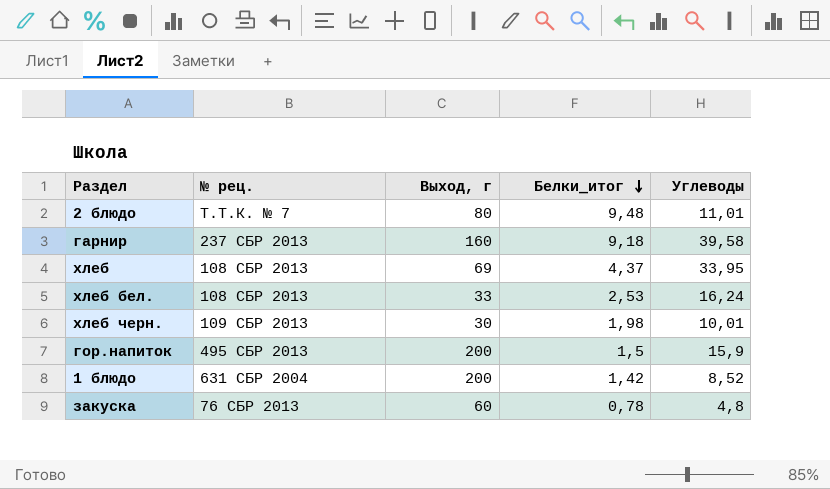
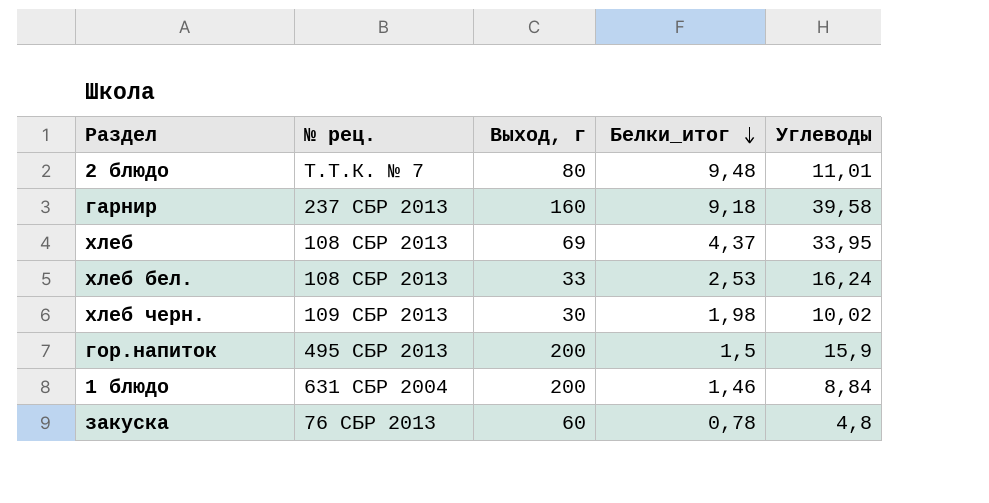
хлеб черн. | Углеводы: 10,01 -> 10,02
1 блюдо | Белки_итог: 1,42 -> 1,46
1 блюдо | Углеводы: 8,52 -> 8,84

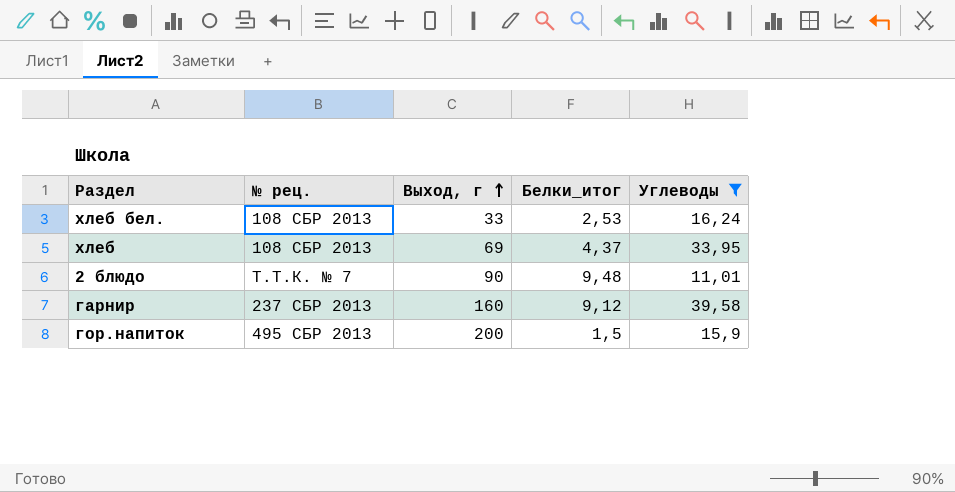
filter: none -> Углеводы >= 11,01
row order: Белки_итог descending -> Выход, г ascending
2 блюдо | Выход, г: 80 -> 90
гарнир | Белки_итог: 9,18 -> 9,12

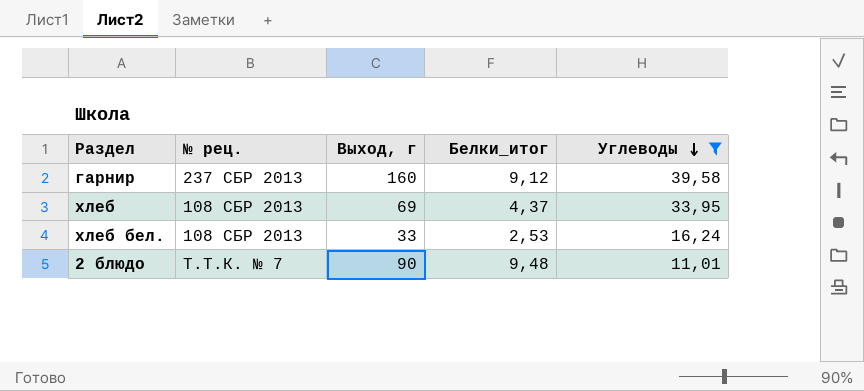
row order: Выход, г ascending -> Углеводы descending
row гор.напиток: 495 СБР 2013 | 200 | 1,5 | 15,9 -> none

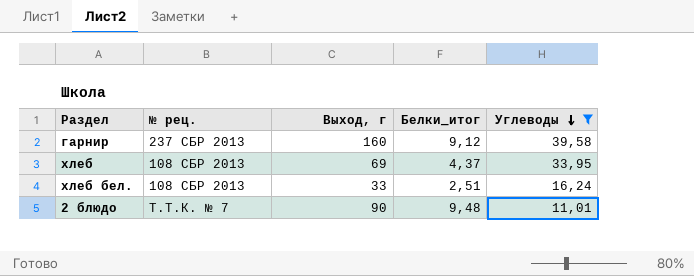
хлеб бел. | Белки_итог: 2,53 -> 2,51

